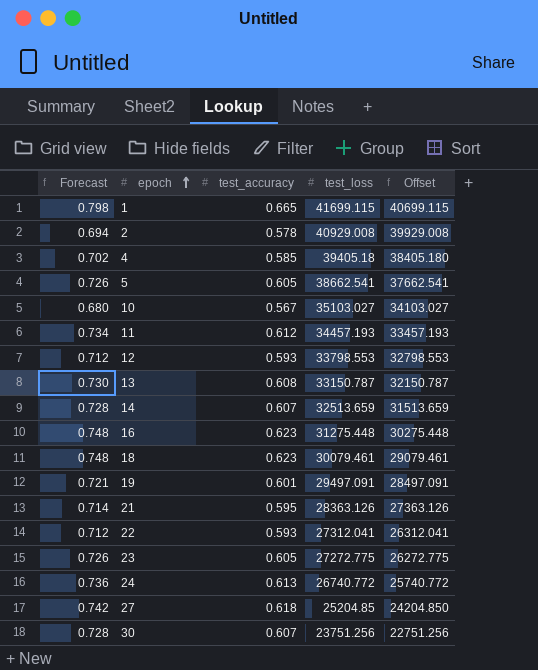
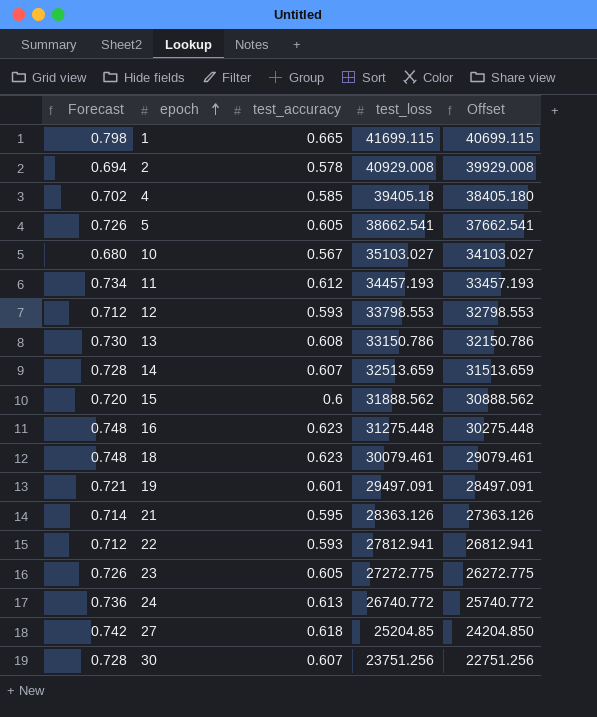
13 | test_loss: 33150.787 -> 33150.786
13 | Offset: 32150.787 -> 32150.786
row 15: none -> 0.720 | 0.6 | 31888.562 | 30888.562
22 | test_loss: 27312.041 -> 27812.941
22 | Offset: 26312.041 -> 26812.941

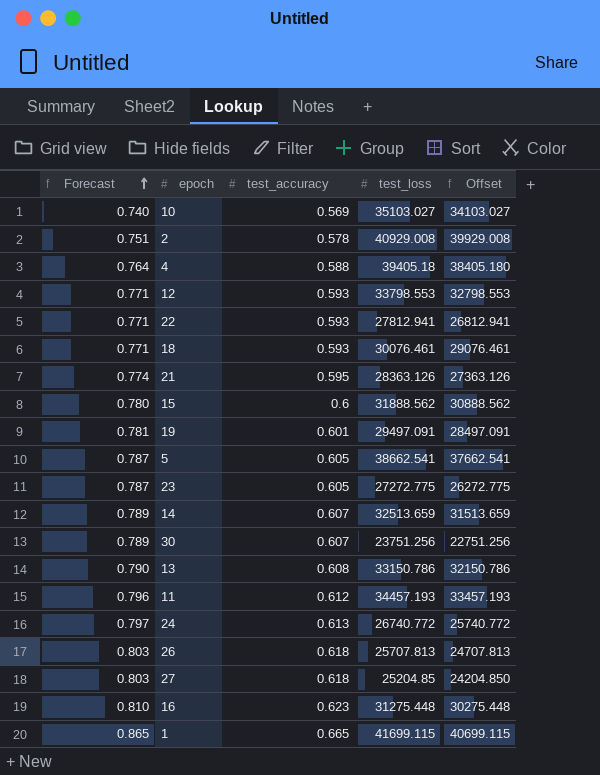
row order: epoch ascending -> Forecast ascending
column Forecast | formula: [test_accuracy] * 1.2 -> [test_accuracy] * 1.3
10 | test_accuracy: 0.567 -> 0.569
4 | test_accuracy: 0.585 -> 0.588
18 | test_accuracy: 0.623 -> 0.593
18 | test_loss: 30079.461 -> 30076.461
18 | Offset: 29079.461 -> 29076.461
row 26: none -> 0.803 | 0.618 | 25707.813 | 24707.813

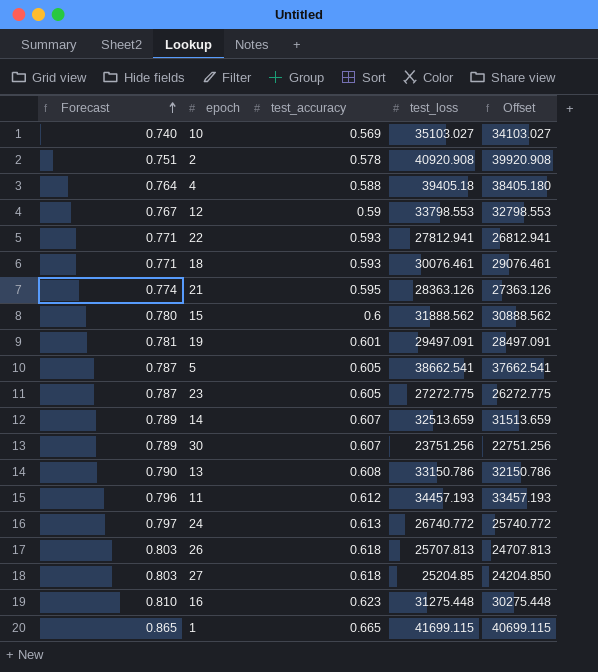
2 | test_loss: 40929.008 -> 40920.908
2 | Offset: 39929.008 -> 39920.908
12 | Forecast: 0.771 -> 0.767
12 | test_accuracy: 0.593 -> 0.59

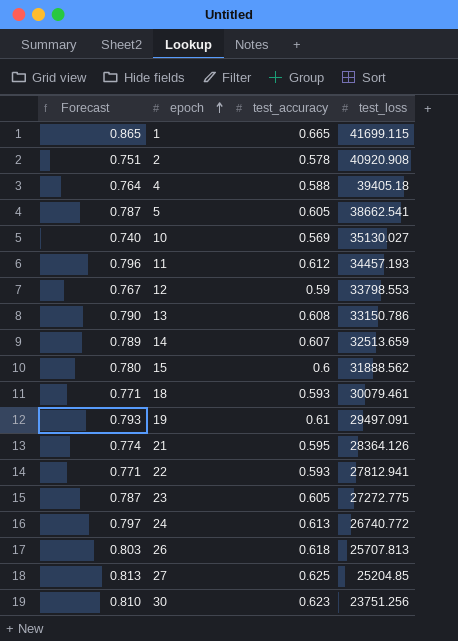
row order: Forecast ascending -> epoch ascending
column Offset | formula: [test_loss] - 1000 -> none
row 16: 0.810 | 0.623 | 31275.448 | 30275.448 -> none
10 | test_loss: 35103.027 -> 35130.027
18 | test_loss: 30076.461 -> 30079.461
19 | Forecast: 0.781 -> 0.793
19 | test_accuracy: 0.601 -> 0.61
21 | test_loss: 28363.126 -> 28364.126
27 | Forecast: 0.803 -> 0.813
27 | test_accuracy: 0.618 -> 0.625
30 | Forecast: 0.789 -> 0.810
30 | test_accuracy: 0.607 -> 0.623

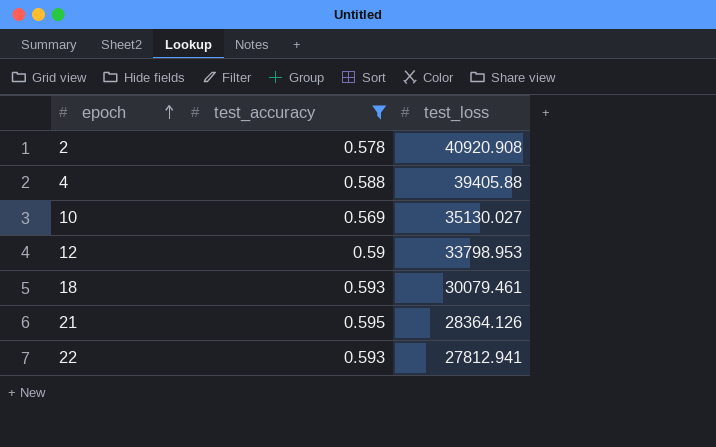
filter: none -> test_accuracy <= 0.595
column Forecast | formula: [test_accuracy] * 1.3 -> none
4 | test_loss: 39405.18 -> 39405.88
12 | test_loss: 33798.553 -> 33798.953

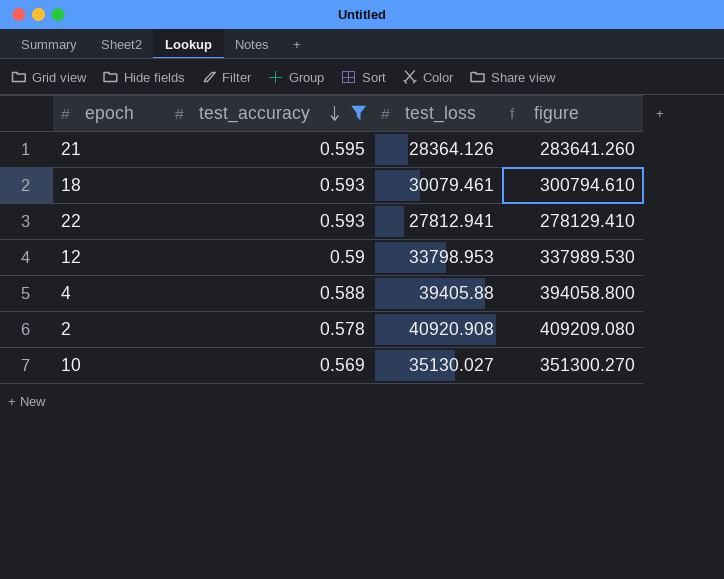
row order: epoch ascending -> test_accuracy descending
column figure | formula: none -> [test_loss] * 10

